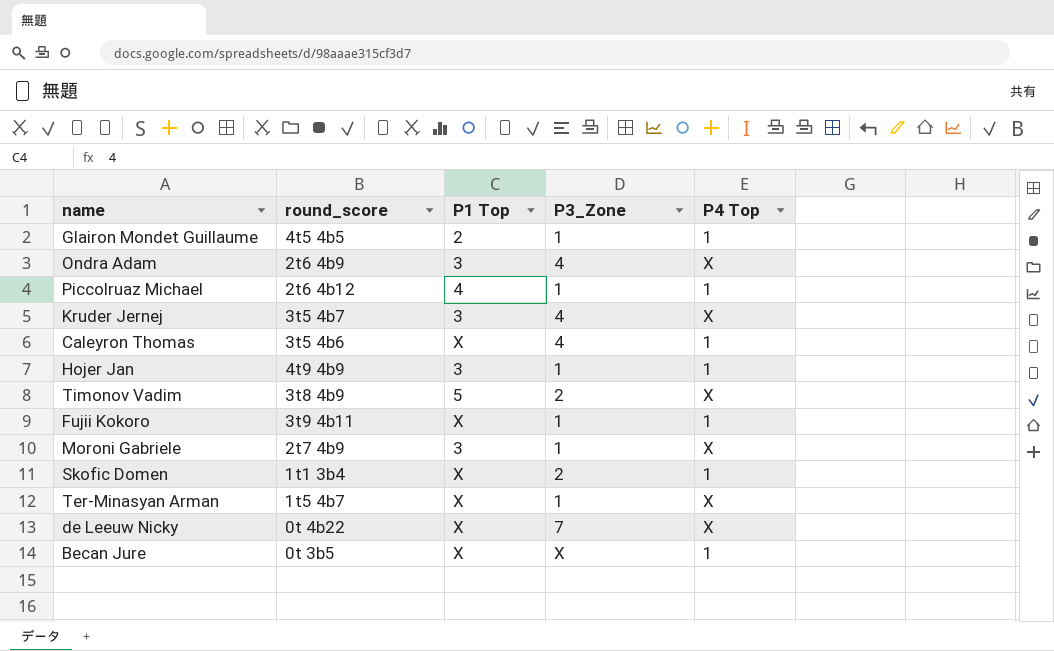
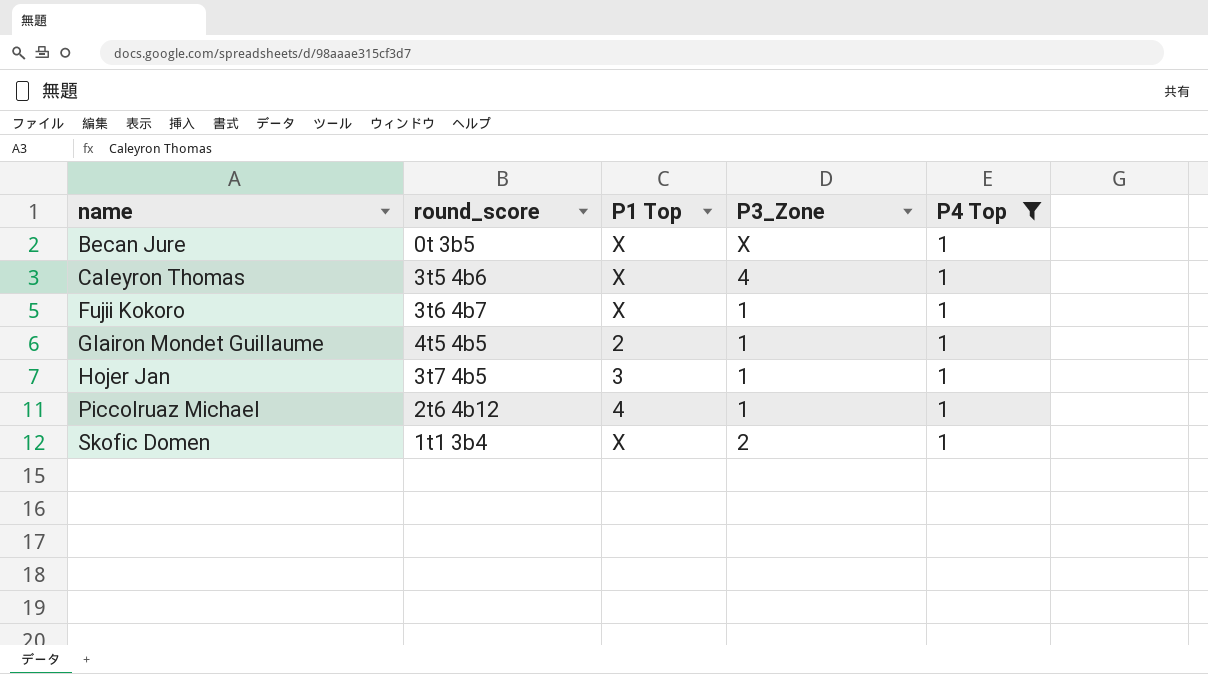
filter: none -> P4 Top = 1
row order: none -> name ascending
Fujii Kokoro | round_score: 3t9 4b11 -> 3t6 4b7
Hojer Jan | round_score: 4t9 4b9 -> 3t7 4b5

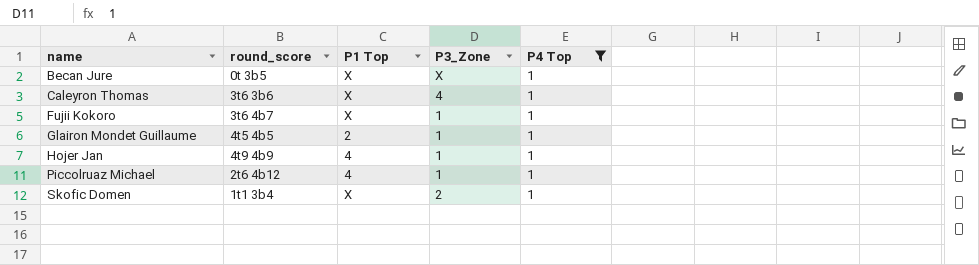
Caleyron Thomas | round_score: 3t5 4b6 -> 3t6 3b6
Hojer Jan | round_score: 3t7 4b5 -> 4t9 4b9
Hojer Jan | P1 Top: 3 -> 4

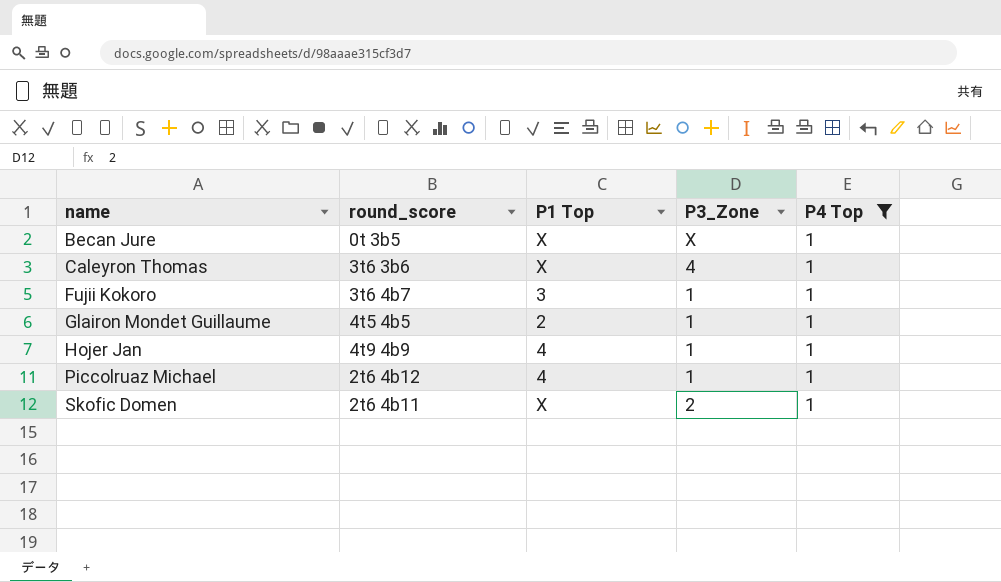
Fujii Kokoro | P1 Top: X -> 3
Skofic Domen | round_score: 1t1 3b4 -> 2t6 4b11

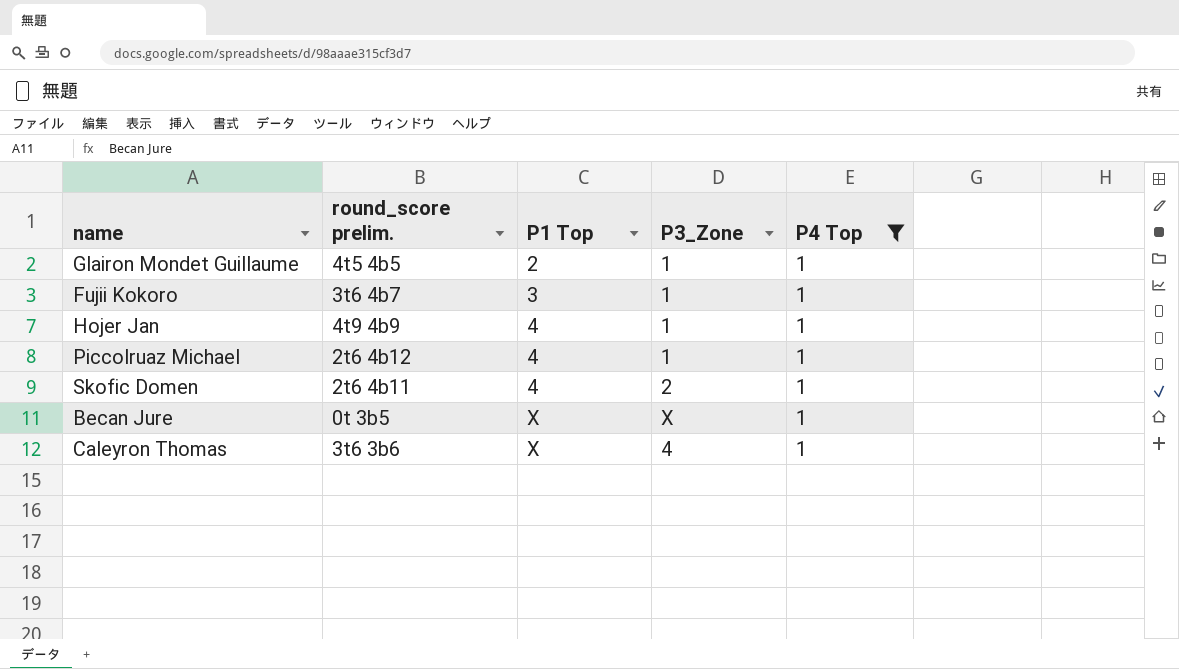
row order: name ascending -> P1 Top ascending
column name: round_score -> round_score prelim.
Skofic Domen | P1 Top: X -> 4

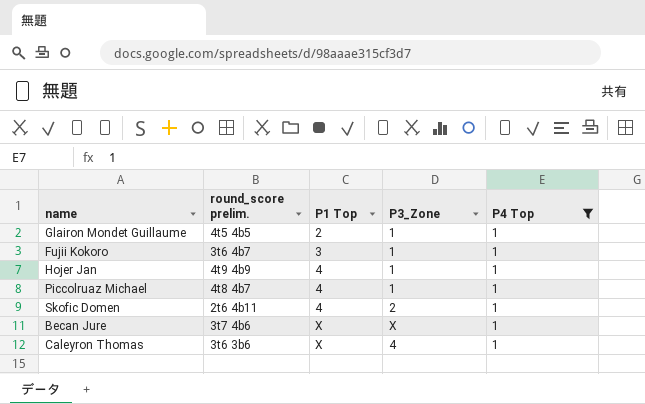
Piccolruaz Michael | round_score prelim.: 2t6 4b12 -> 4t8 4b7
Becan Jure | round_score prelim.: 0t 3b5 -> 3t7 4b6

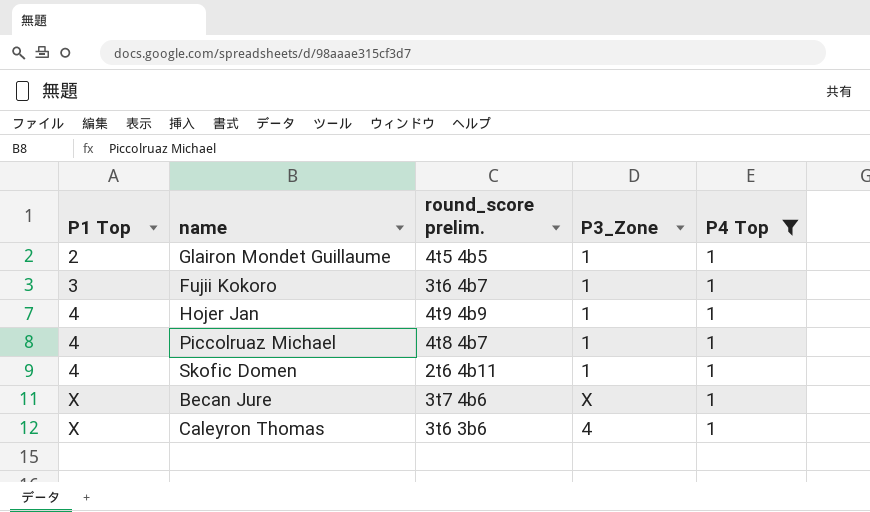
column P1 Top | position: 3 -> 1
Skofic Domen | P3_Zone: 2 -> 1

